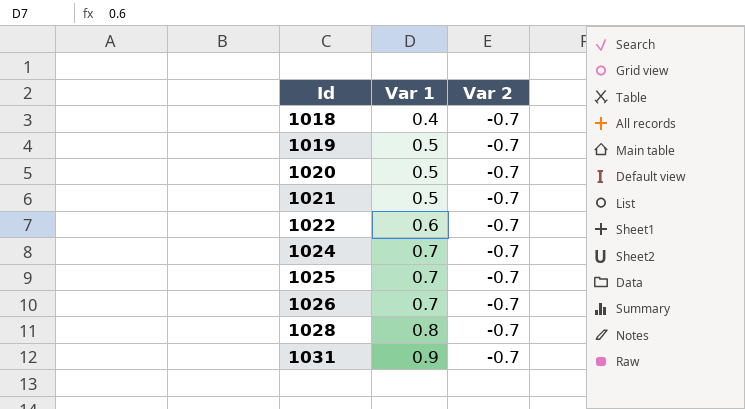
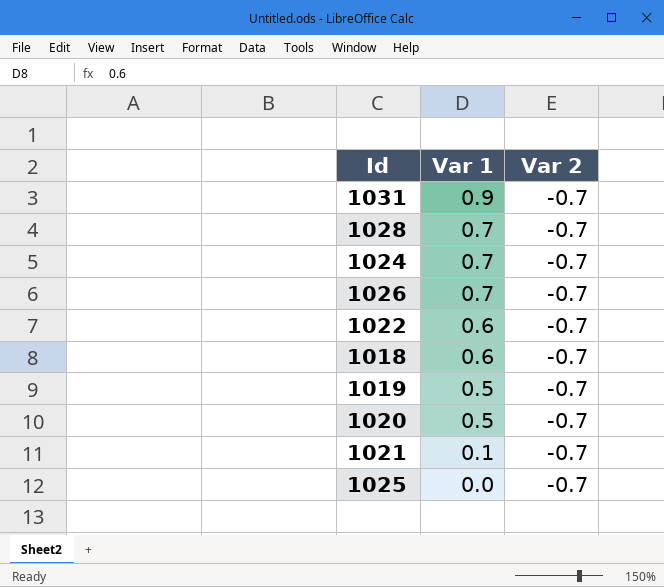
row order: Id ascending -> Var 1 descending
1028 | Var 1: 0.8 -> 0.7
1018 | Var 1: 0.4 -> 0.6
1021 | Var 1: 0.5 -> 0.1
1025 | Var 1: 0.7 -> 0.0

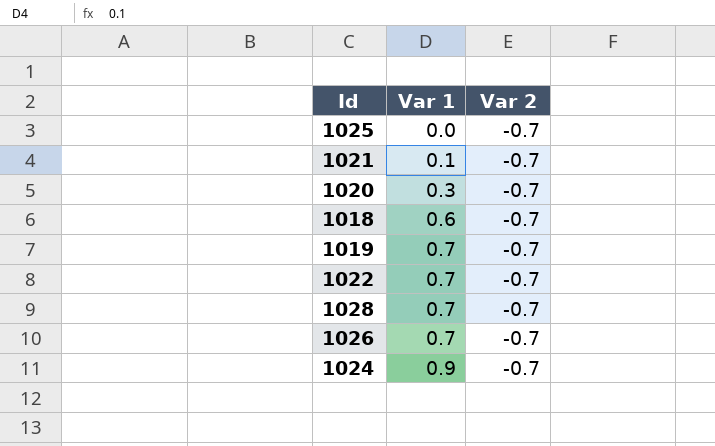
row order: Var 1 descending -> Var 1 ascending
row 1031: 0.9 | -0.7 -> none
1020 | Var 1: 0.5 -> 0.3
1019 | Var 1: 0.5 -> 0.7
1022 | Var 1: 0.6 -> 0.7
1024 | Var 1: 0.7 -> 0.9

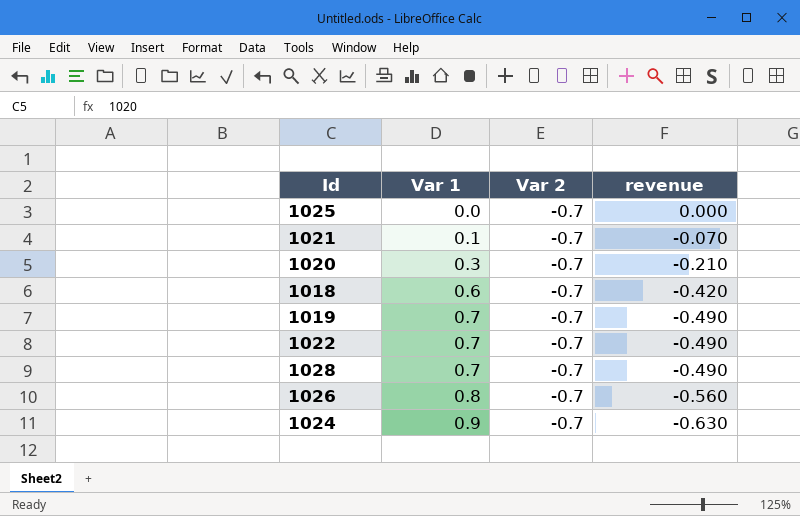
column revenue | formula: none -> [Var 1] * [Var 2]
1026 | Var 1: 0.7 -> 0.8

